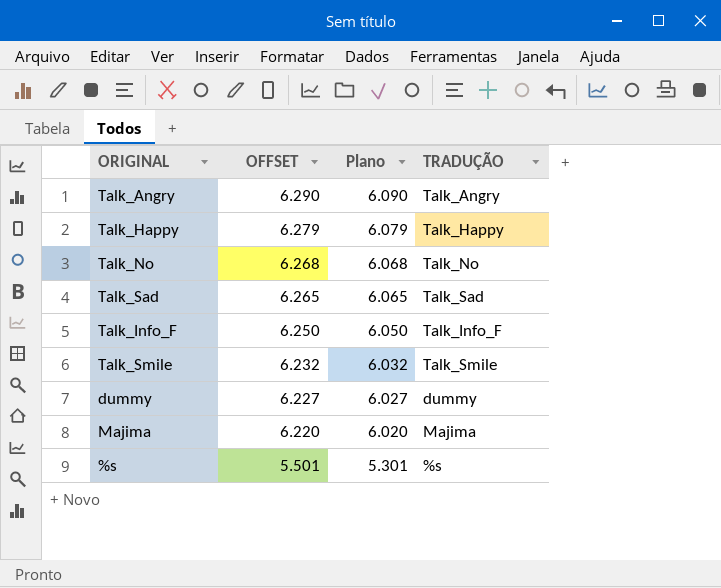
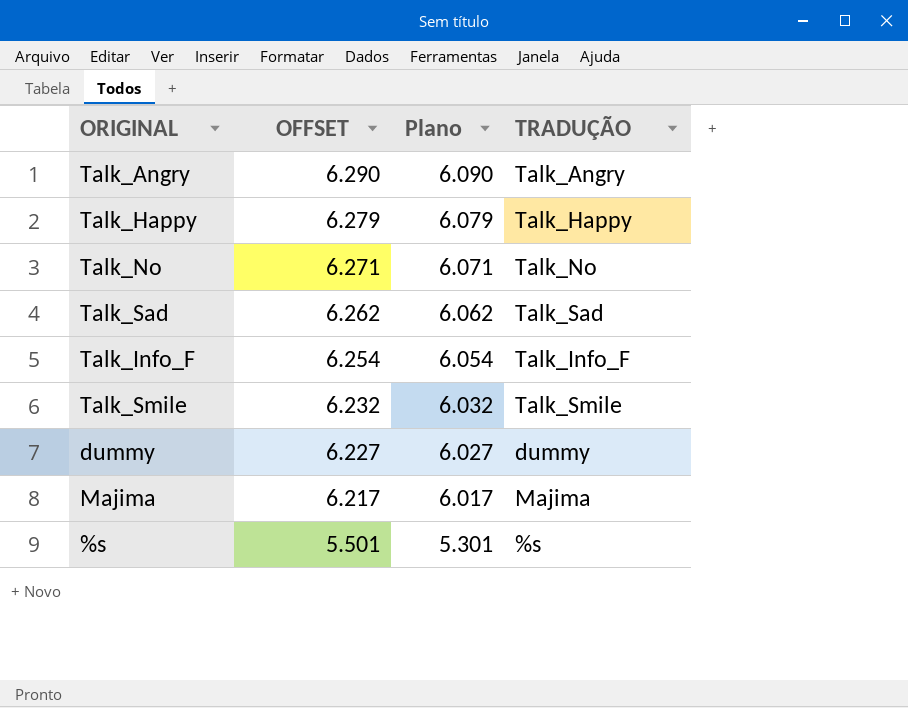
Talk_No | OFFSET: 6.268 -> 6.271
Talk_No | Plano: 6.068 -> 6.071
Talk_Sad | OFFSET: 6.265 -> 6.262
Talk_Sad | Plano: 6.065 -> 6.062
Talk_Info_F | OFFSET: 6.250 -> 6.254
Talk_Info_F | Plano: 6.050 -> 6.054
Majima | OFFSET: 6.220 -> 6.217
Majima | Plano: 6.020 -> 6.017

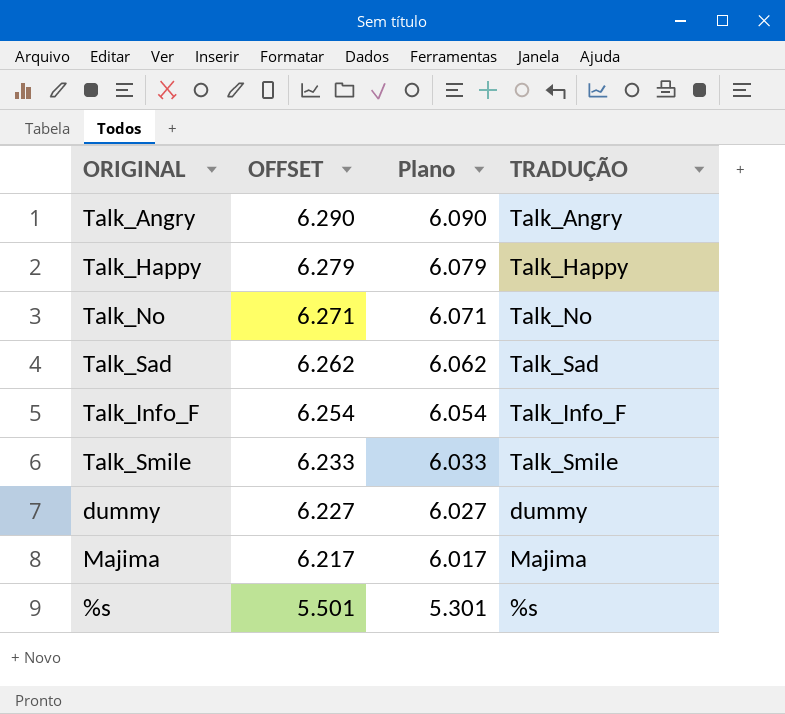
Talk_Smile | OFFSET: 6.232 -> 6.233
Talk_Smile | Plano: 6.032 -> 6.033

